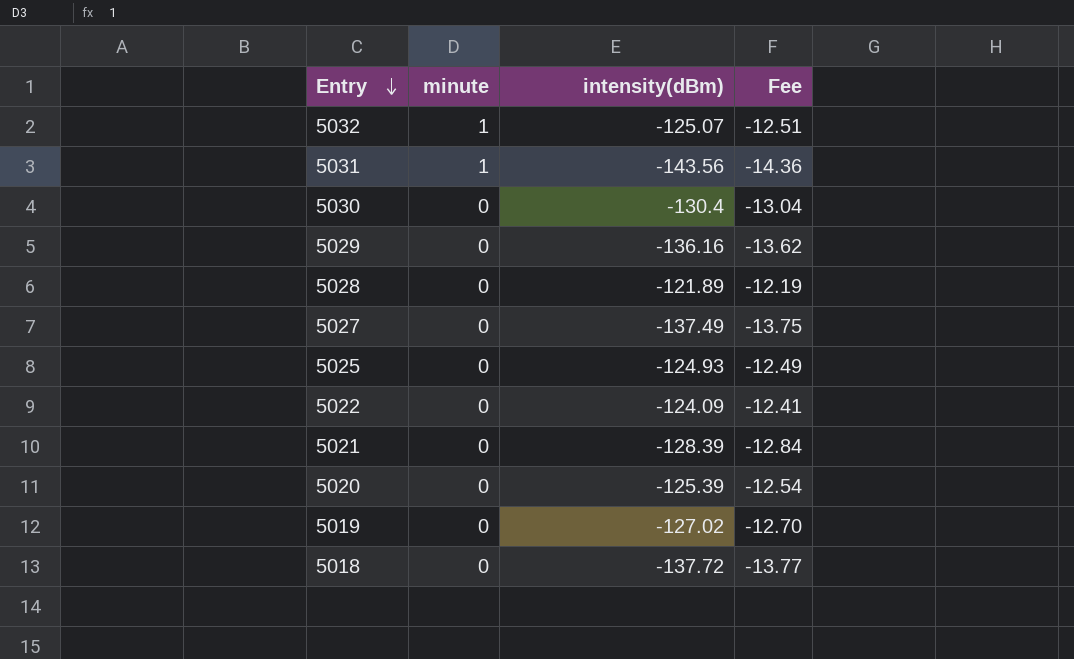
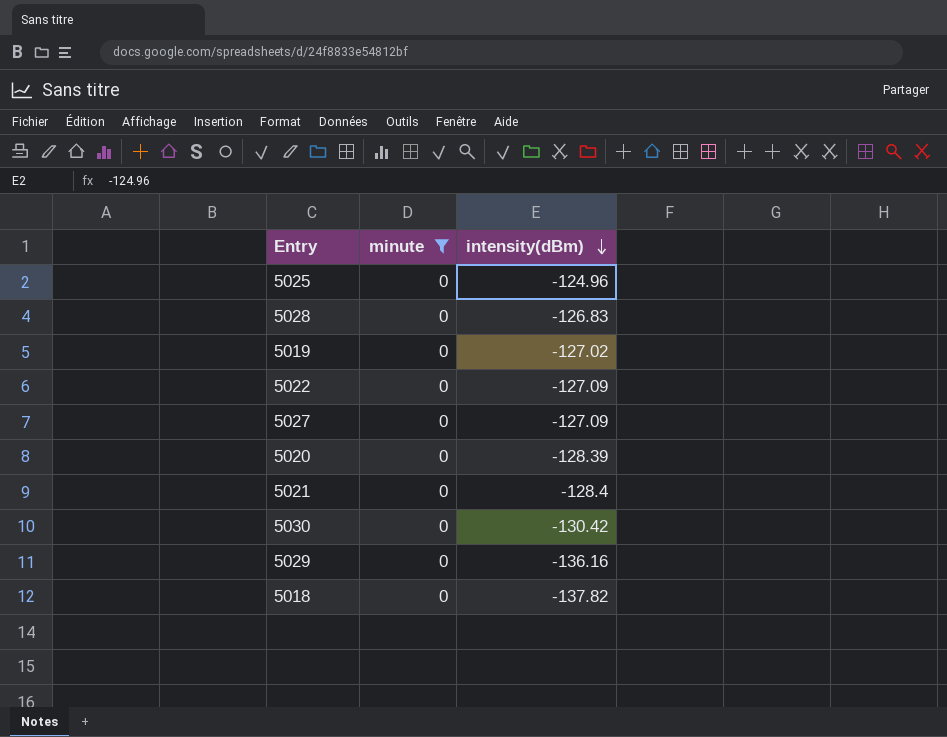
filter: none -> minute = 0
row order: Entry descending -> intensity(dBm) descending
column Fee | formula: [intensity(dBm)] * 0.1 -> none
5025 | intensity(dBm): -124.93 -> -124.96
5028 | intensity(dBm): -121.89 -> -126.83
5022 | intensity(dBm): -124.09 -> -127.09
5027 | intensity(dBm): -137.49 -> -127.09
5020 | intensity(dBm): -125.39 -> -128.39
5021 | intensity(dBm): -128.39 -> -128.4
5030 | intensity(dBm): -130.4 -> -130.42
5018 | intensity(dBm): -137.72 -> -137.82

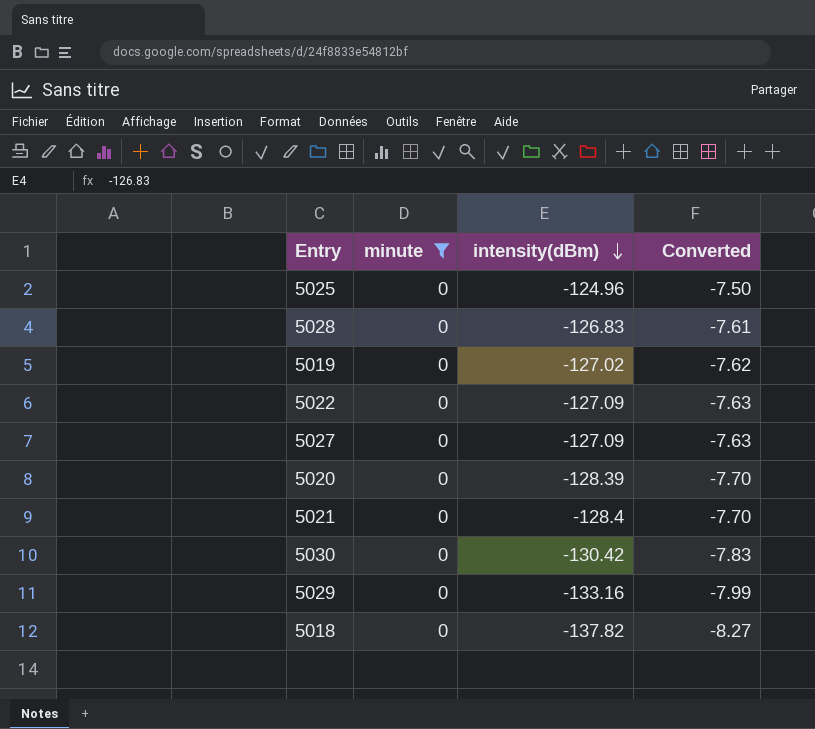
column Converted | formula: none -> [intensity(dBm)] * 0.06
5029 | intensity(dBm): -136.16 -> -133.16

